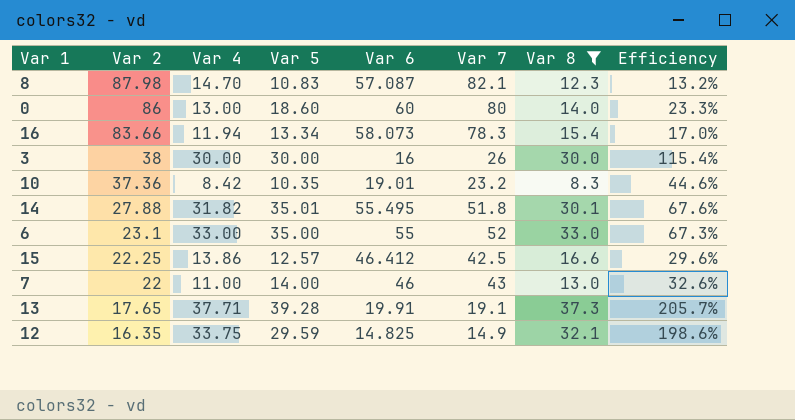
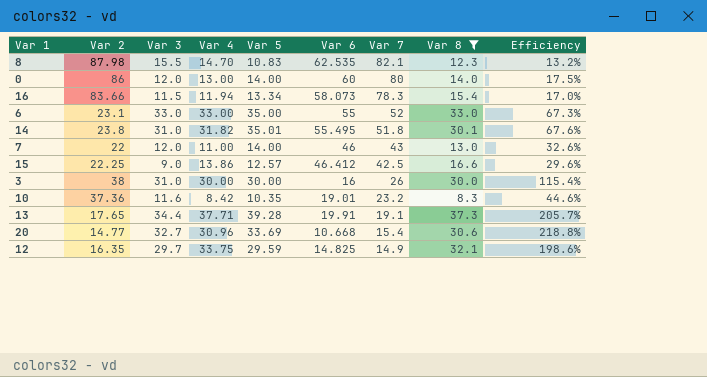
row order: Var 2 descending -> Var 7 descending
column Var 3 | position: none -> 3
8 | Var 6: 57.087 -> 62.535
0 | Var 5: 18.60 -> 14.00
0 | Efficiency: 23.3% -> 17.5%
14 | Var 2: 27.88 -> 23.8
row 20: none -> 14.77 | 32.7 | 30.96 | 33.69 | 10.668 | 15.4 | 30.6 | 218.8%

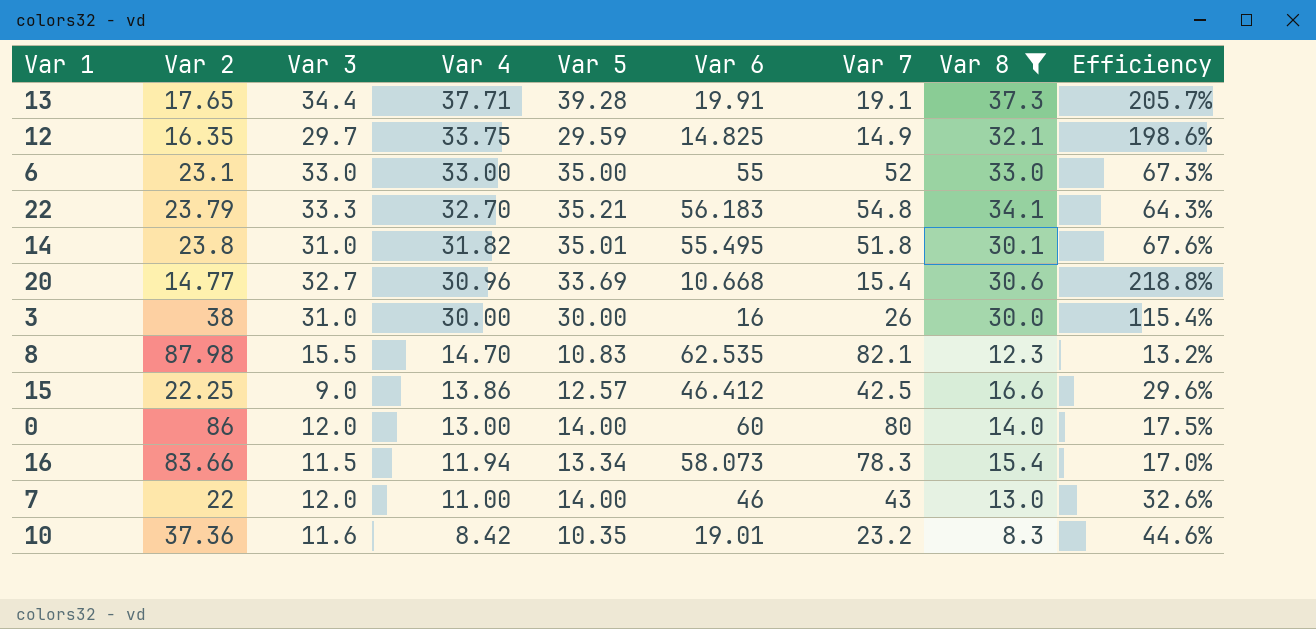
row order: Var 7 descending -> Var 4 descending
row 22: none -> 23.79 | 33.3 | 32.70 | 35.21 | 56.183 | 54.8 | 34.1 | 64.3%

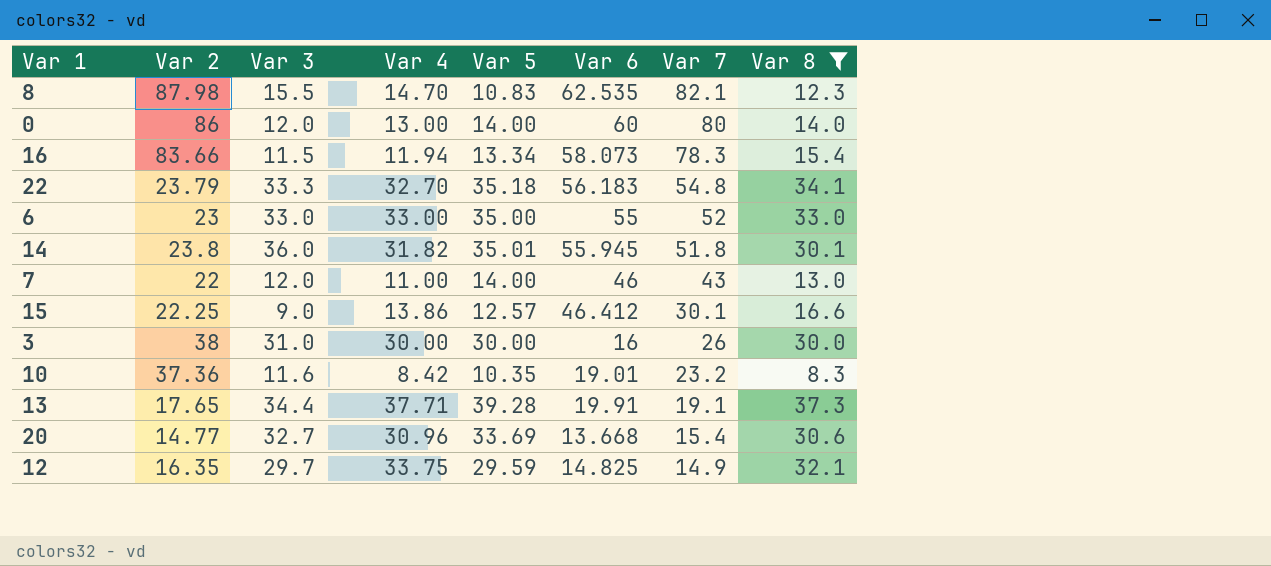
row order: Var 4 descending -> Var 7 descending
column Efficiency | formula: [Var 5] / [Var 7] -> none
22 | Var 5: 35.21 -> 35.18
6 | Var 2: 23.1 -> 23
14 | Var 3: 31.0 -> 36.0
14 | Var 6: 55.495 -> 55.945
15 | Var 7: 42.5 -> 30.1
20 | Var 6: 10.668 -> 13.668

